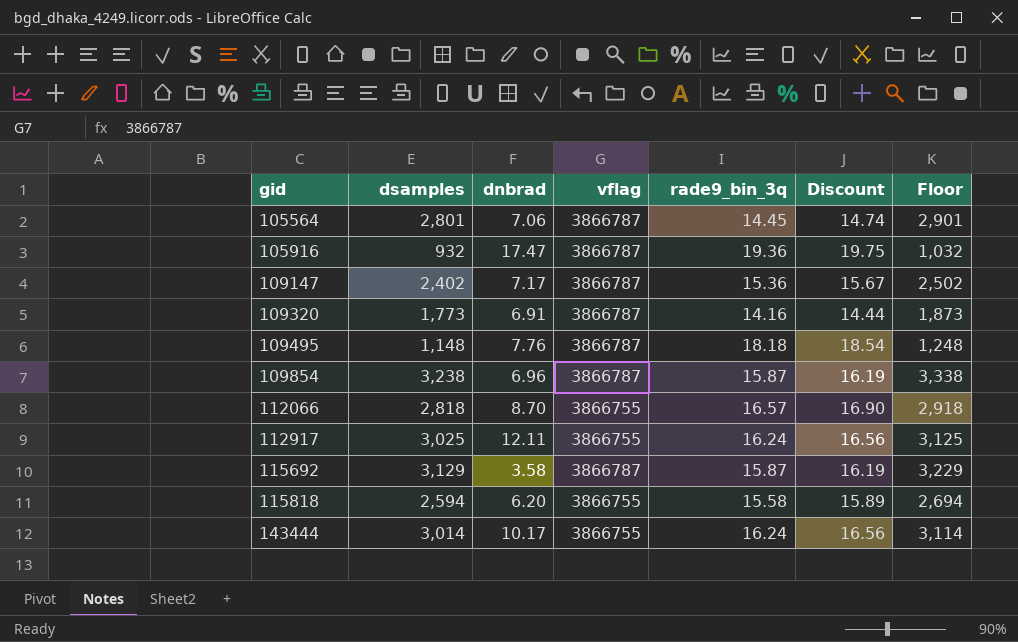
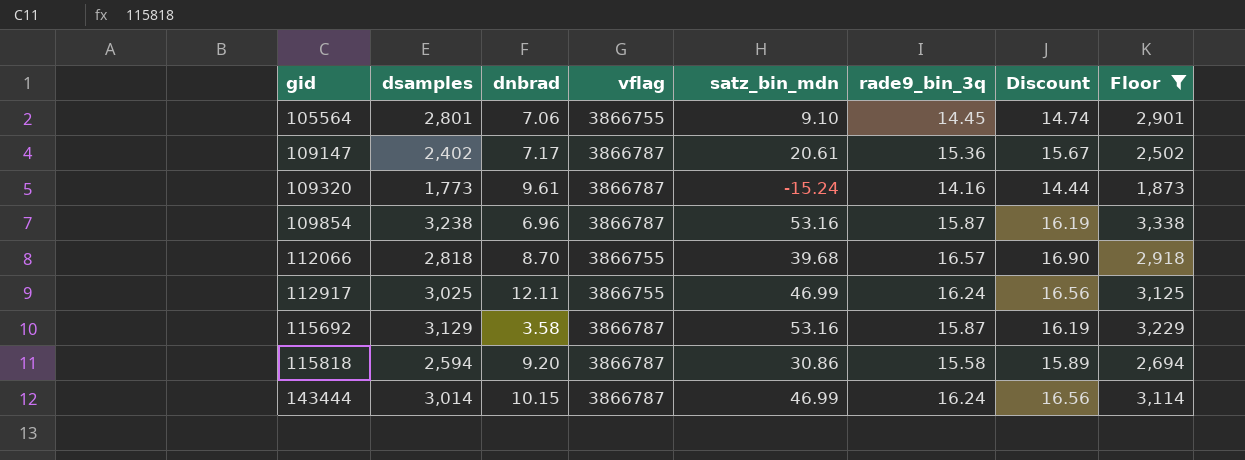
filter: none -> Floor >= 1,873
column satz_bin_mdn | position: none -> 5
105564 | vflag: 3866787 -> 3866755
109320 | dnbrad: 6.91 -> 9.61
115818 | dnbrad: 6.20 -> 9.20
115818 | vflag: 3866755 -> 3866787
143444 | dnbrad: 10.17 -> 10.15
143444 | vflag: 3866755 -> 3866787

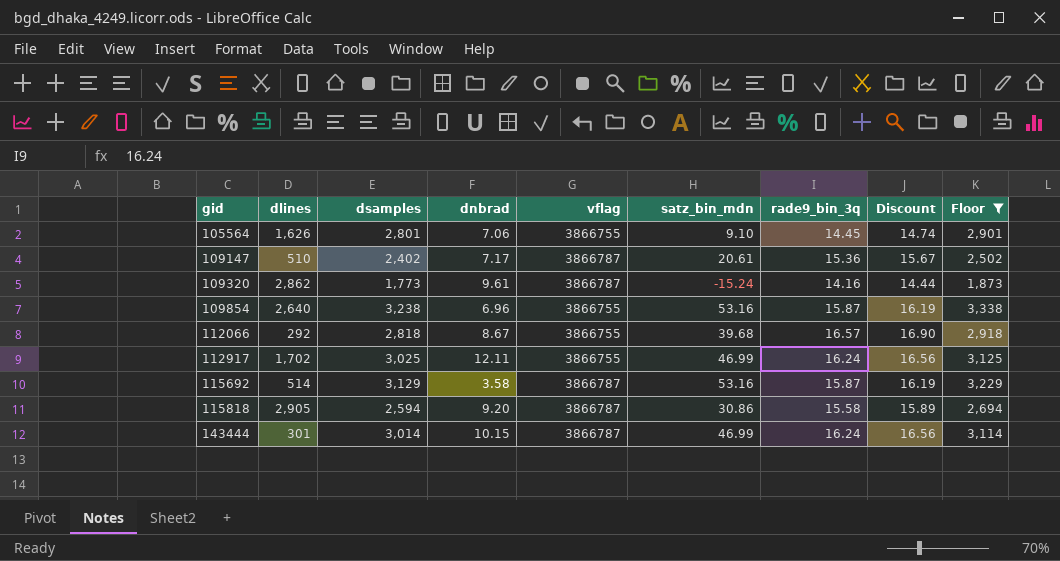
column dlines | position: none -> 2
109854 | vflag: 3866787 -> 3866755
112066 | dnbrad: 8.70 -> 8.67

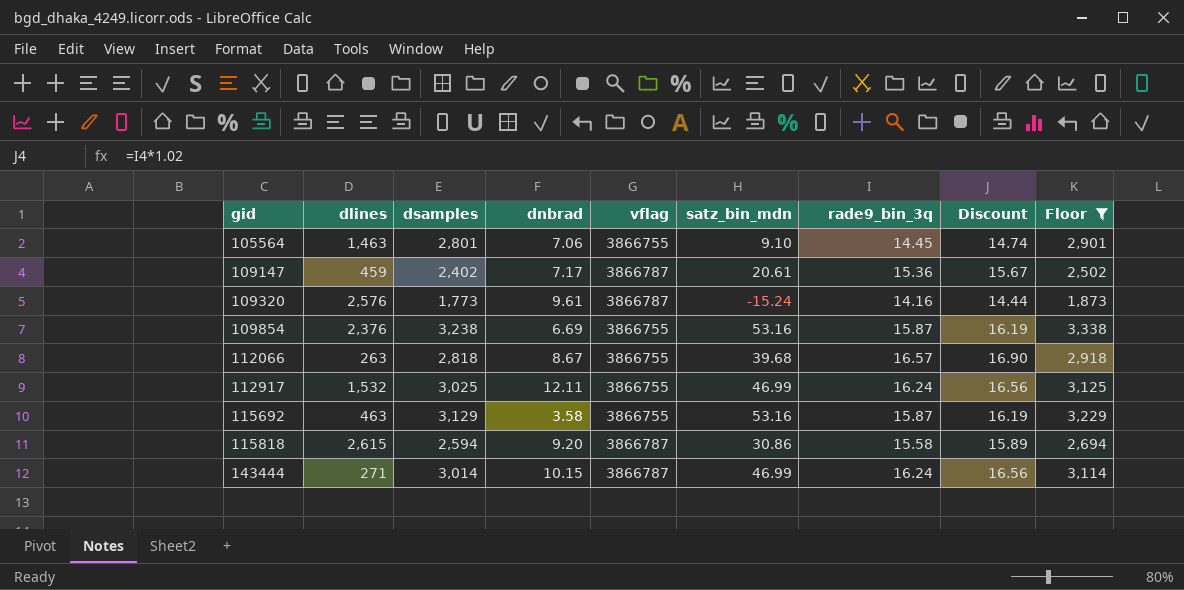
105564 | dlines: 1,626 -> 1,463
109147 | dlines: 510 -> 459
109320 | dlines: 2,862 -> 2,576
109854 | dlines: 2,640 -> 2,376
109854 | dnbrad: 6.96 -> 6.69
112066 | dlines: 292 -> 263
112917 | dlines: 1,702 -> 1,532
115692 | dlines: 514 -> 463
115692 | vflag: 3866787 -> 3866755
115818 | dlines: 2,905 -> 2,615
143444 | dlines: 301 -> 271

